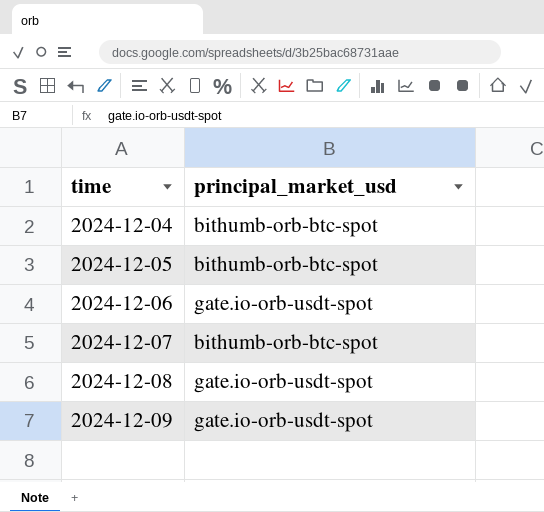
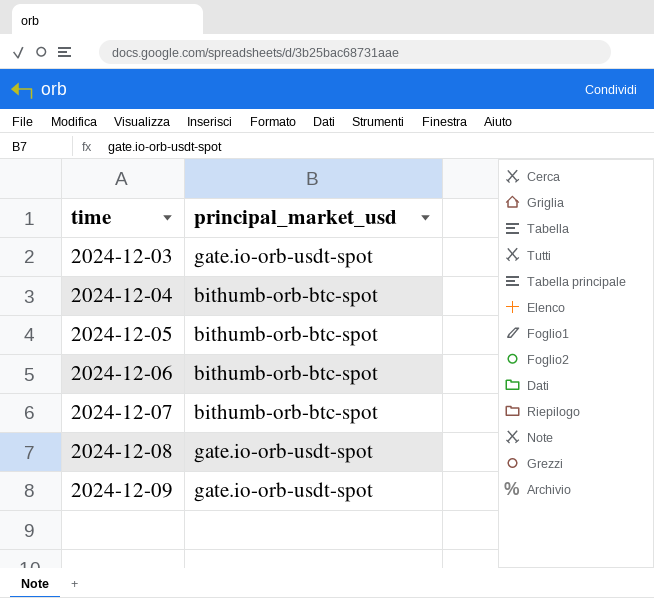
row 2024-12-03: none -> gate.io-orb-usdt-spot
2024-12-06 | principal_market_usd: gate.io-orb-usdt-spot -> bithumb-orb-btc-spot

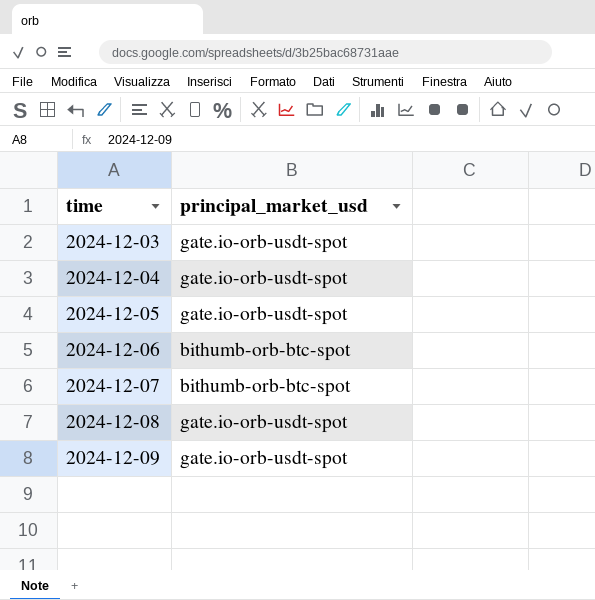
2024-12-04 | principal_market_usd: bithumb-orb-btc-spot -> gate.io-orb-usdt-spot
2024-12-05 | principal_market_usd: bithumb-orb-btc-spot -> gate.io-orb-usdt-spot

